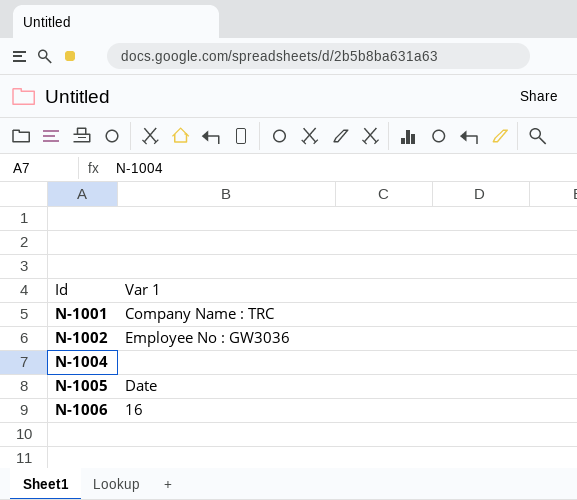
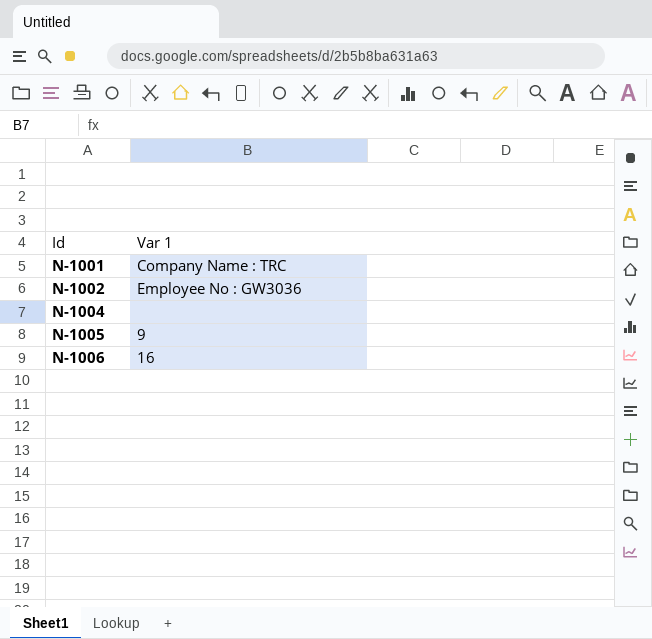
N-1005 | Var 1: Date -> 9

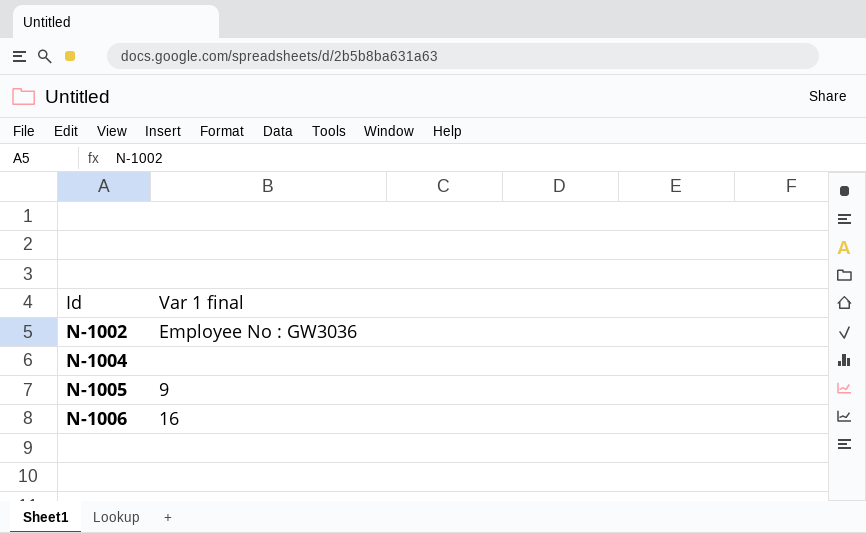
column name: Var 1 -> Var 1 final
row N-1001: Company Name : TRC -> none

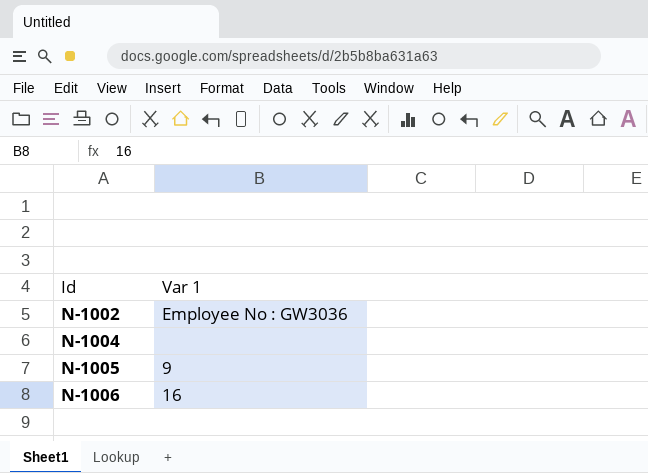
column name: Var 1 final -> Var 1

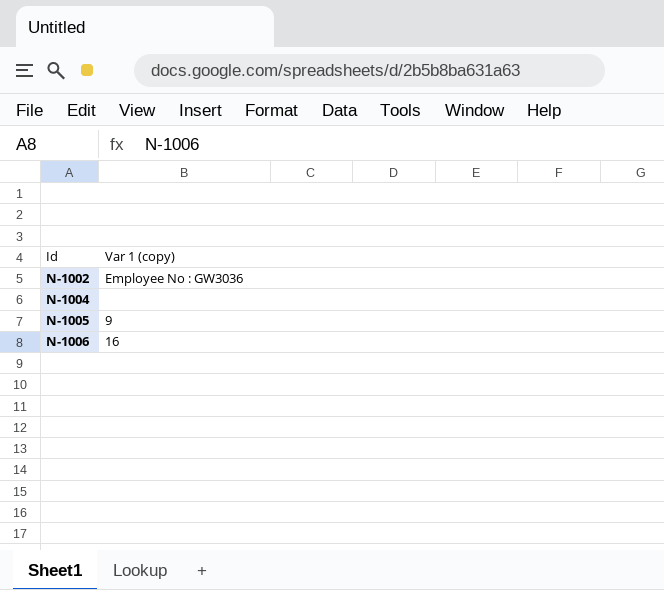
column name: Var 1 -> Var 1 (copy)

